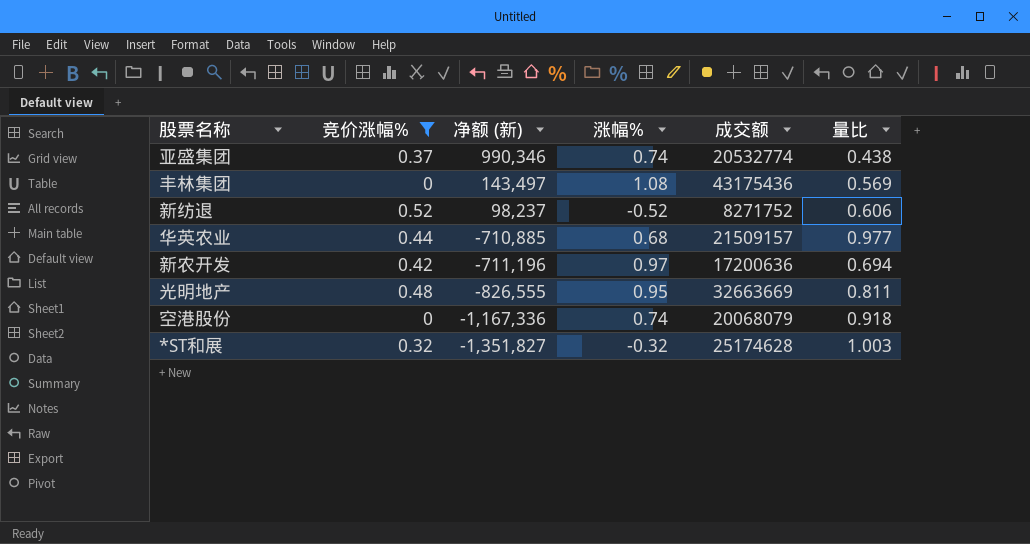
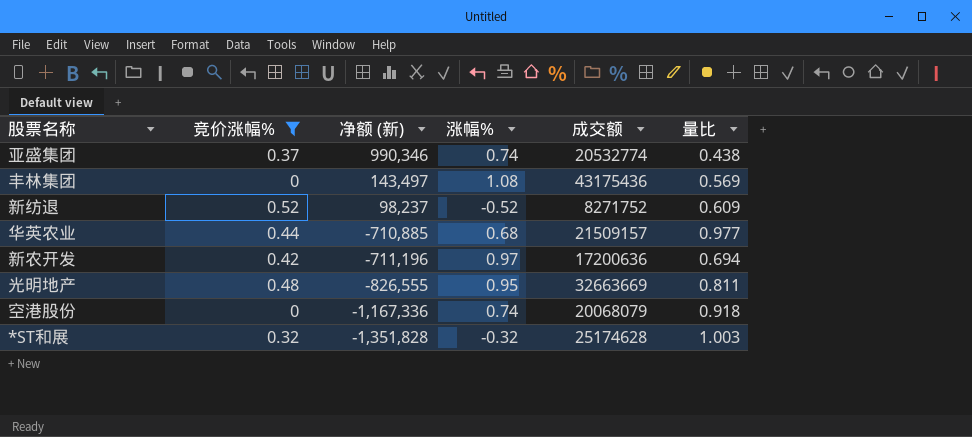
新纺退 | 量比: 0.606 -> 0.609
*ST和展 | 净额 (新): -1,351,827 -> -1,351,828

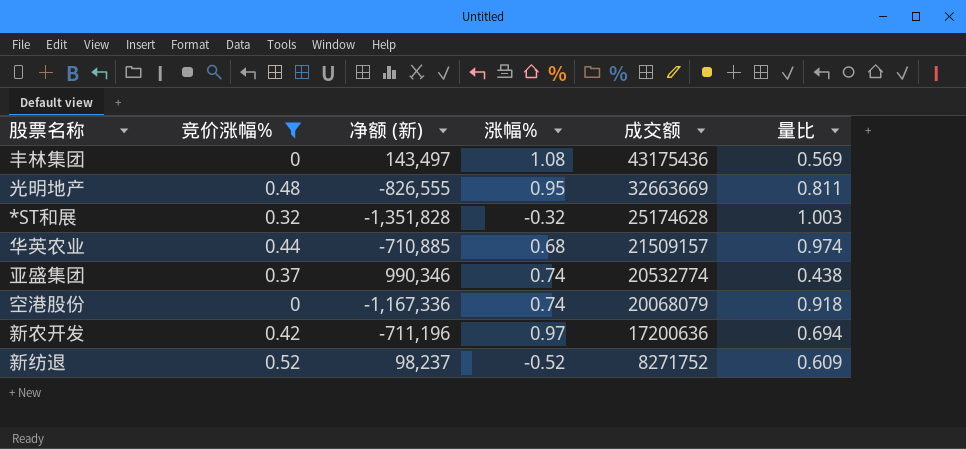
row order: 净额 (新) descending -> 成交额 descending
华英农业 | 量比: 0.977 -> 0.974

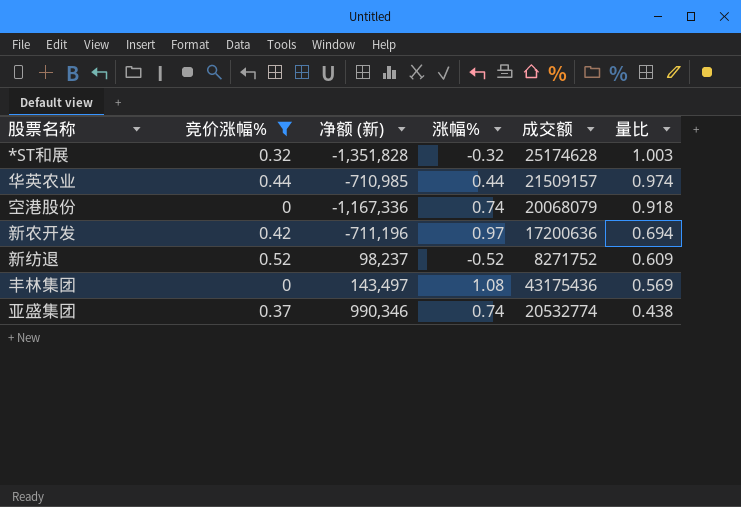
row order: 成交额 descending -> 量比 descending
row 光明地产: 0.48 | -826,555 | 0.95 | 32663669 | 0.811 -> none
华英农业 | 净额 (新): -710,885 -> -710,985
华英农业 | 涨幅%: 0.68 -> 0.44

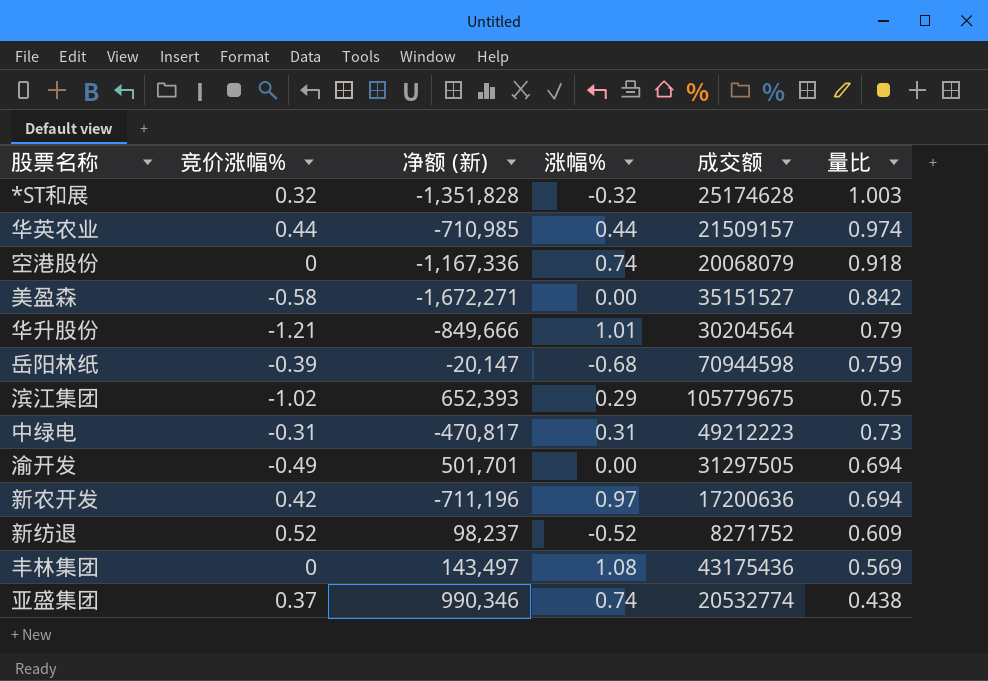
filter: 竞价涨幅% >= 0 -> none

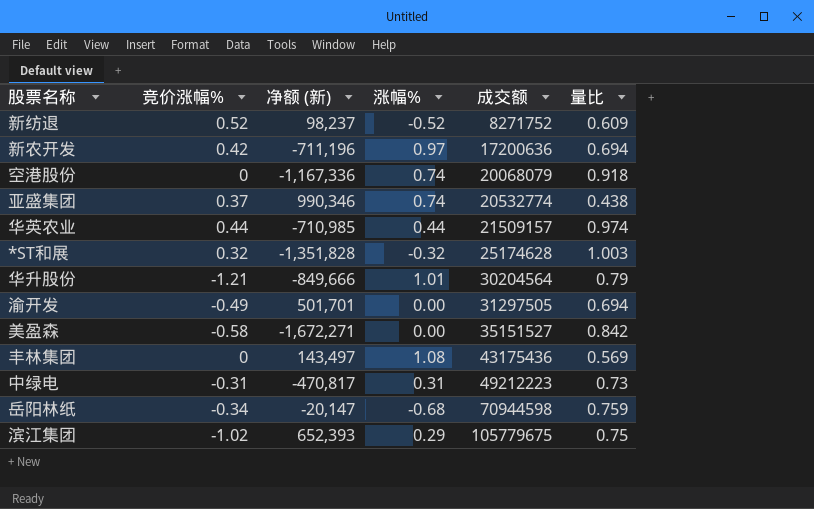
row order: 量比 descending -> 成交额 ascending
岳阳林纸 | 竞价涨幅%: -0.39 -> -0.34

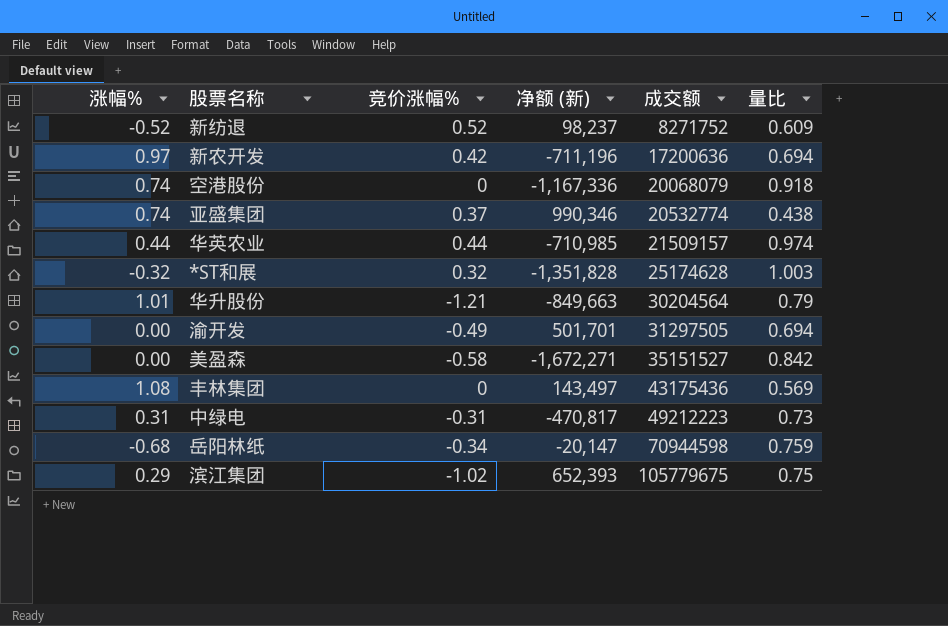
column 涨幅% | position: 4 -> 1
华升股份 | 净额 (新): -849,666 -> -849,663

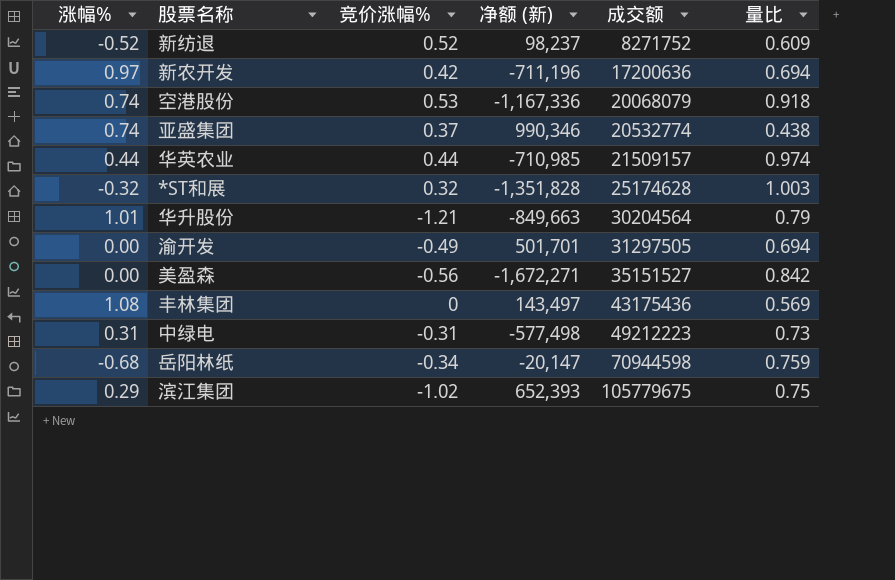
空港股份 | 竞价涨幅%: 0 -> 0.53
美盈森 | 竞价涨幅%: -0.58 -> -0.56
中绿电 | 净额 (新): -470,817 -> -577,498

